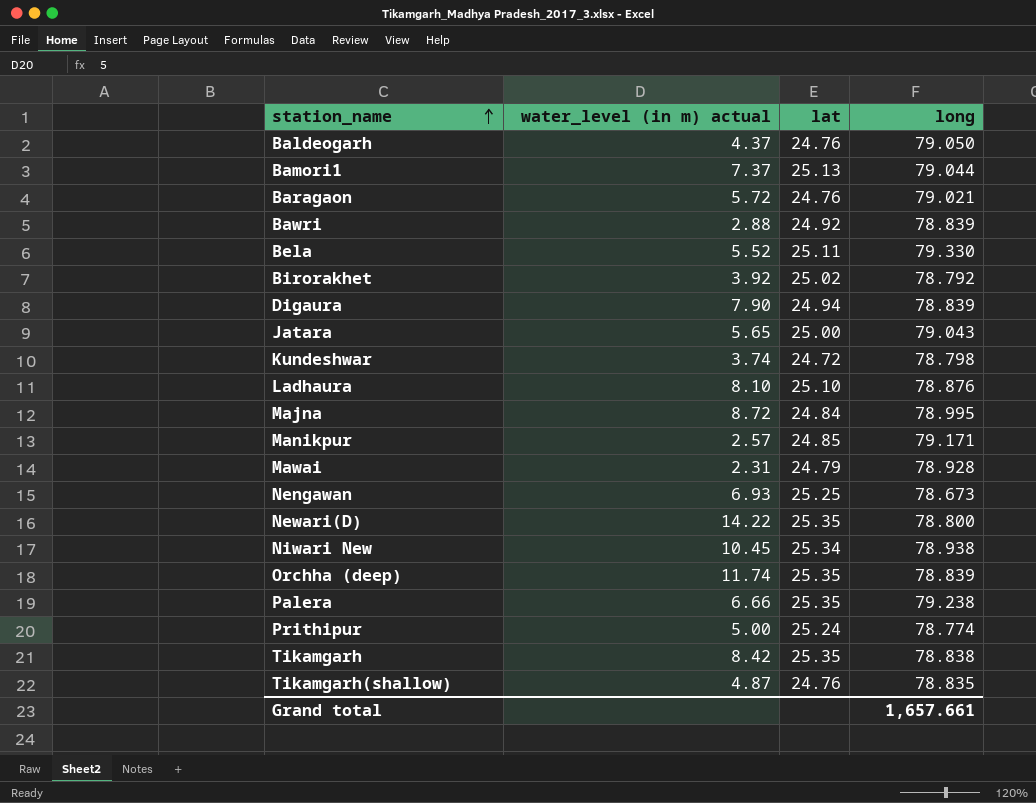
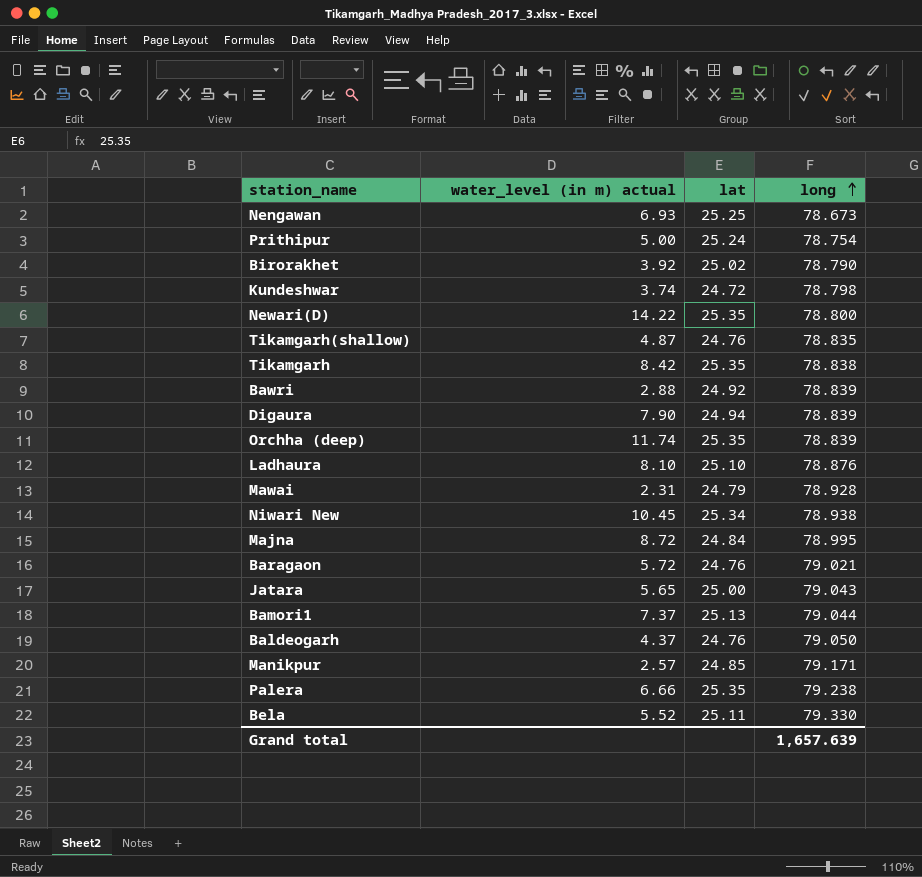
row order: station_name ascending -> long ascending
Prithipur | long: 78.774 -> 78.754
Birorakhet | long: 78.792 -> 78.790
Grand total | long: 1,657.661 -> 1,657.639

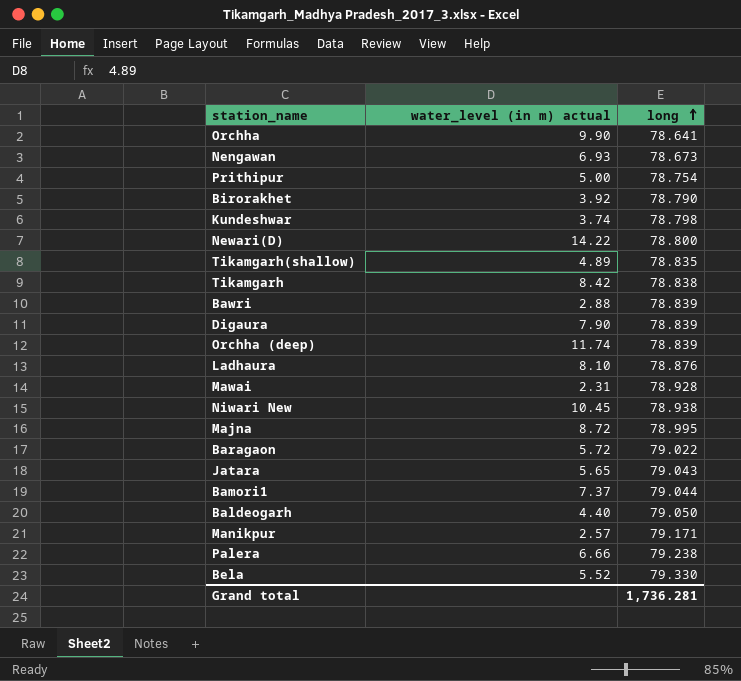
column lat | position: 3 -> none
row Orchha: none -> 9.90 | 78.641
Tikamgarh(shallow) | water_level (in m) actual: 4.87 -> 4.89
Baragaon | long: 79.021 -> 79.022
Baldeogarh | water_level (in m) actual: 4.37 -> 4.40
Grand total | long: 1,657.639 -> 1,736.281

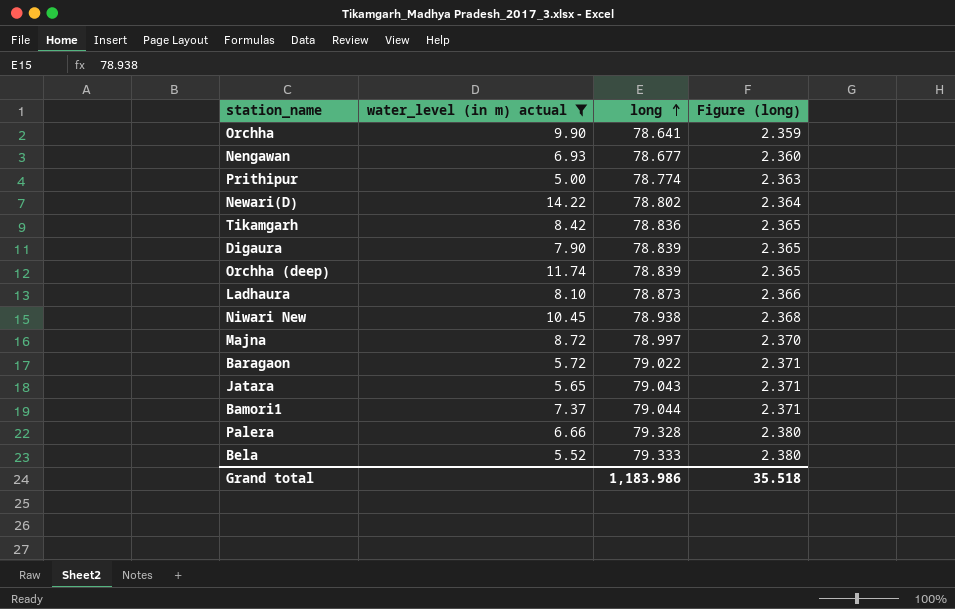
filter: none -> water_level (in m) actual >= 5.00
column Figure (long) | formula: none -> [long] * 0.03
Nengawan | long: 78.673 -> 78.677
Prithipur | long: 78.754 -> 78.774
Newari(D) | long: 78.800 -> 78.802
Tikamgarh | long: 78.838 -> 78.836
Ladhaura | long: 78.876 -> 78.873
Majna | long: 78.995 -> 78.997
Palera | long: 79.238 -> 79.328
Bela | long: 79.330 -> 79.333
Grand total | long: 1,736.281 -> 1,183.986

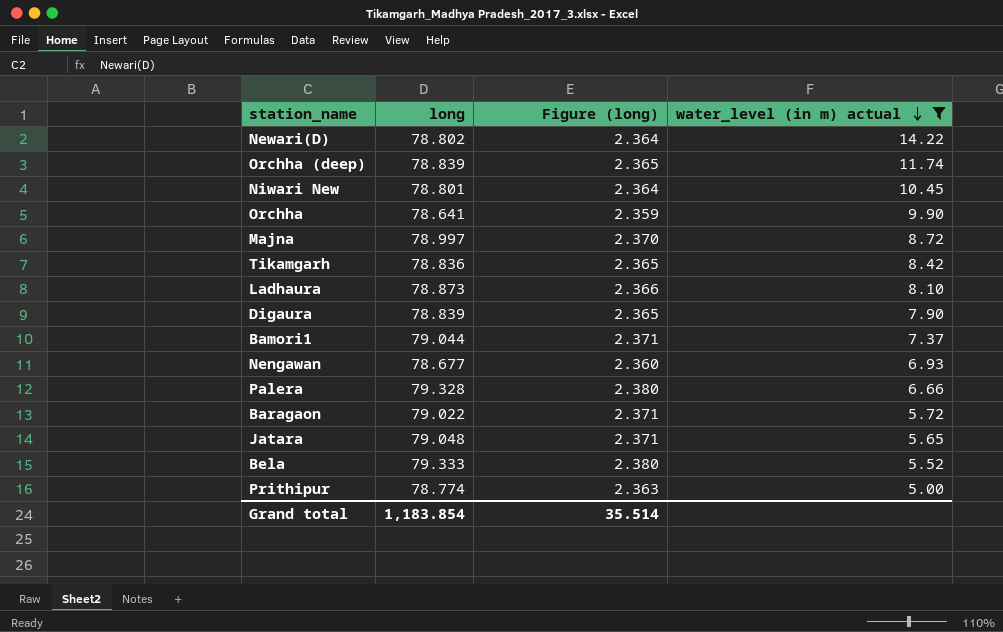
row order: long ascending -> water_level (in m) actual descending
column water_level (in m) actual | position: 2 -> 4
Niwari New | long: 78.938 -> 78.801
Niwari New | Figure (long): 2.368 -> 2.364
Jatara | long: 79.043 -> 79.048
Grand total | long: 1,183.986 -> 1,183.854
Grand total | Figure (long): 35.518 -> 35.514

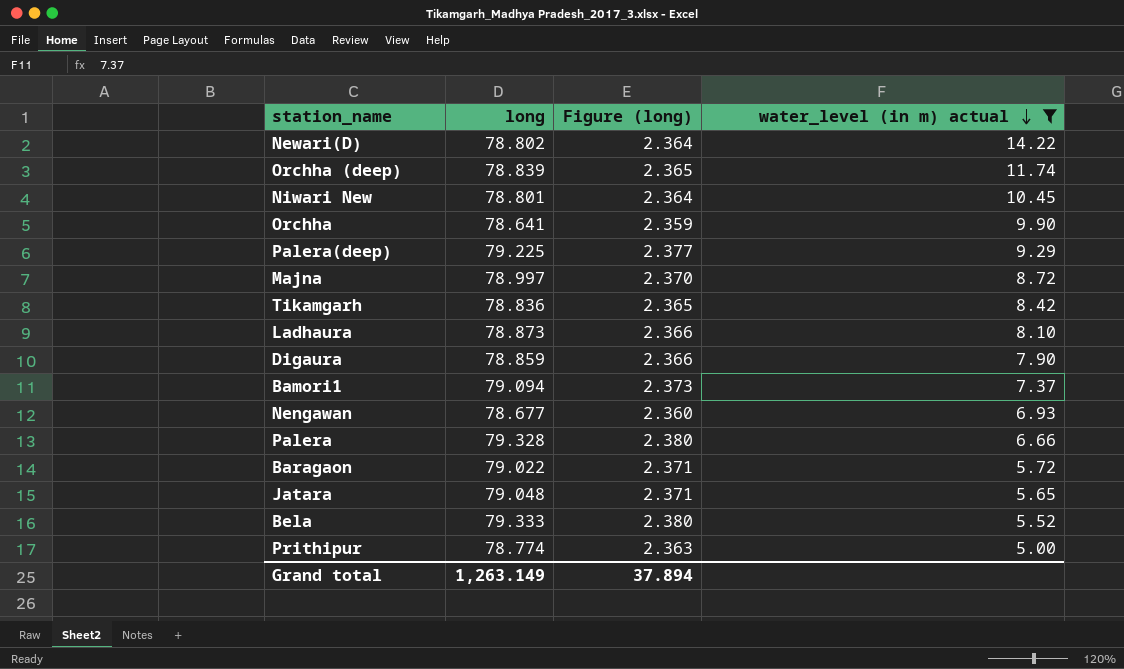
row Palera(deep): none -> 79.225 | 2.377 | 9.29
Digaura | long: 78.839 -> 78.859
Digaura | Figure (long): 2.365 -> 2.366
Bamori1 | long: 79.044 -> 79.094
Bamori1 | Figure (long): 2.371 -> 2.373
Grand total | long: 1,183.854 -> 1,263.149
Grand total | Figure (long): 35.514 -> 37.894

